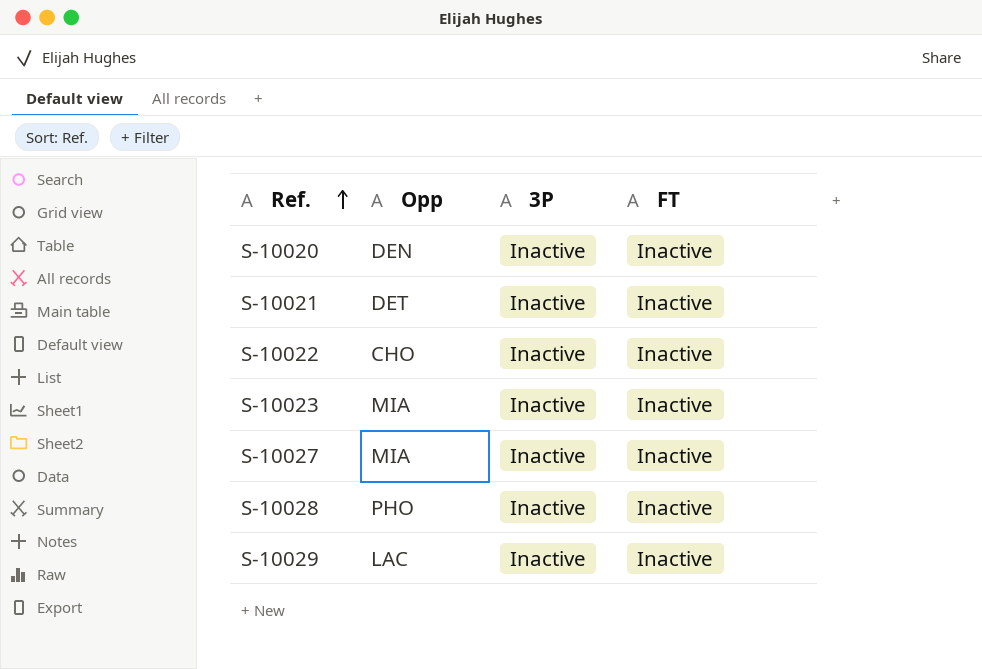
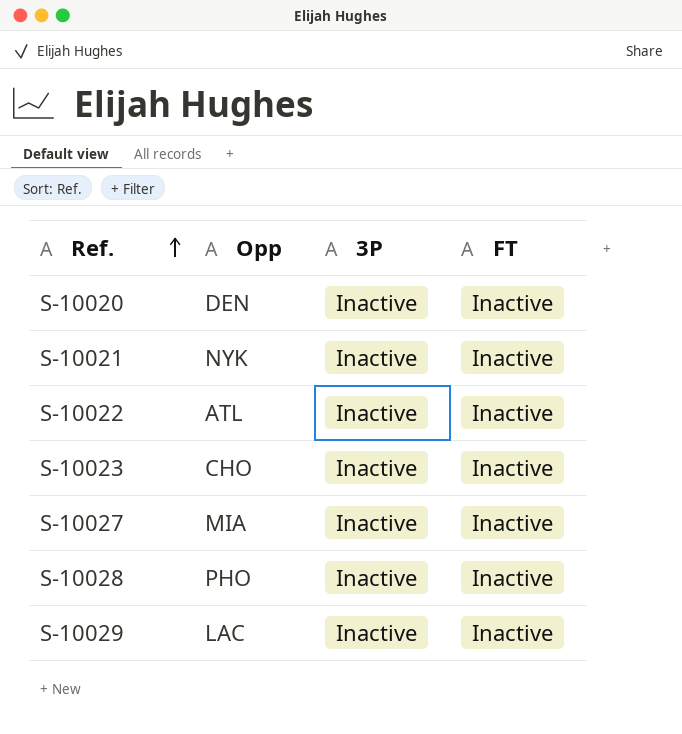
S-10021 | Opp: DET -> NYK
S-10022 | Opp: CHO -> ATL
S-10023 | Opp: MIA -> CHO

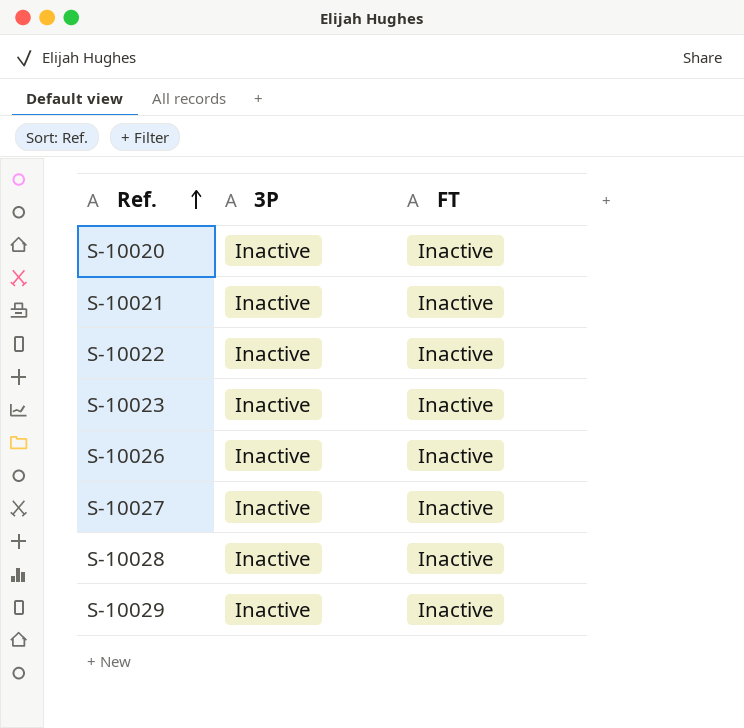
column Opp | position: 2 -> none
row S-10026: none -> Inactive | Inactive

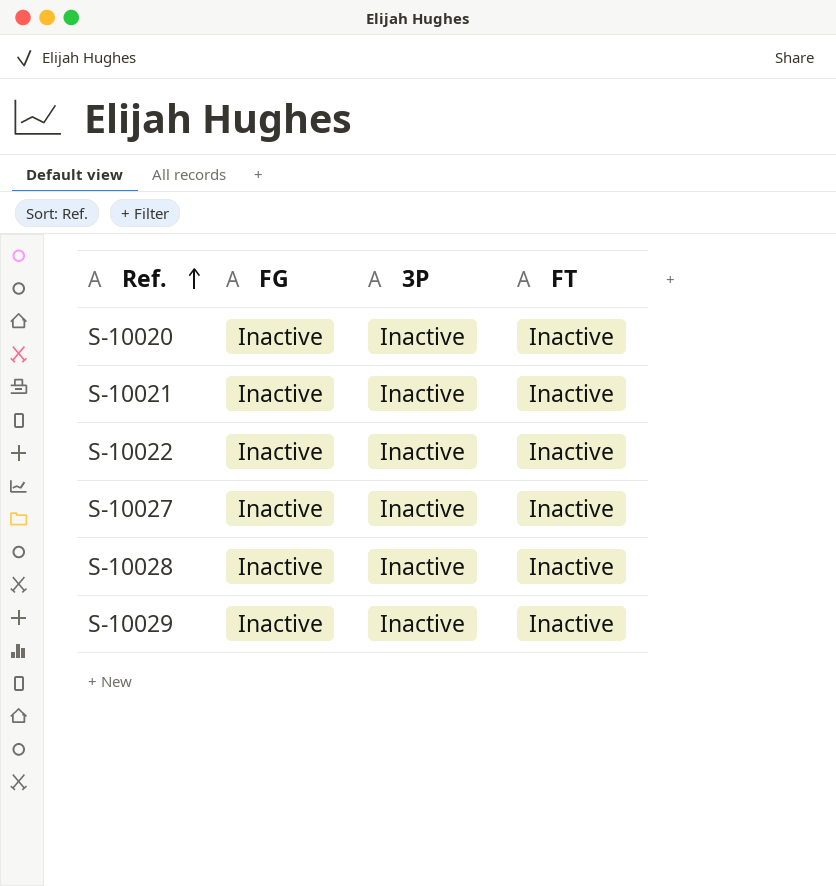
column FG | position: none -> 2
row S-10023: Inactive | Inactive -> none
row S-10026: Inactive | Inactive -> none

